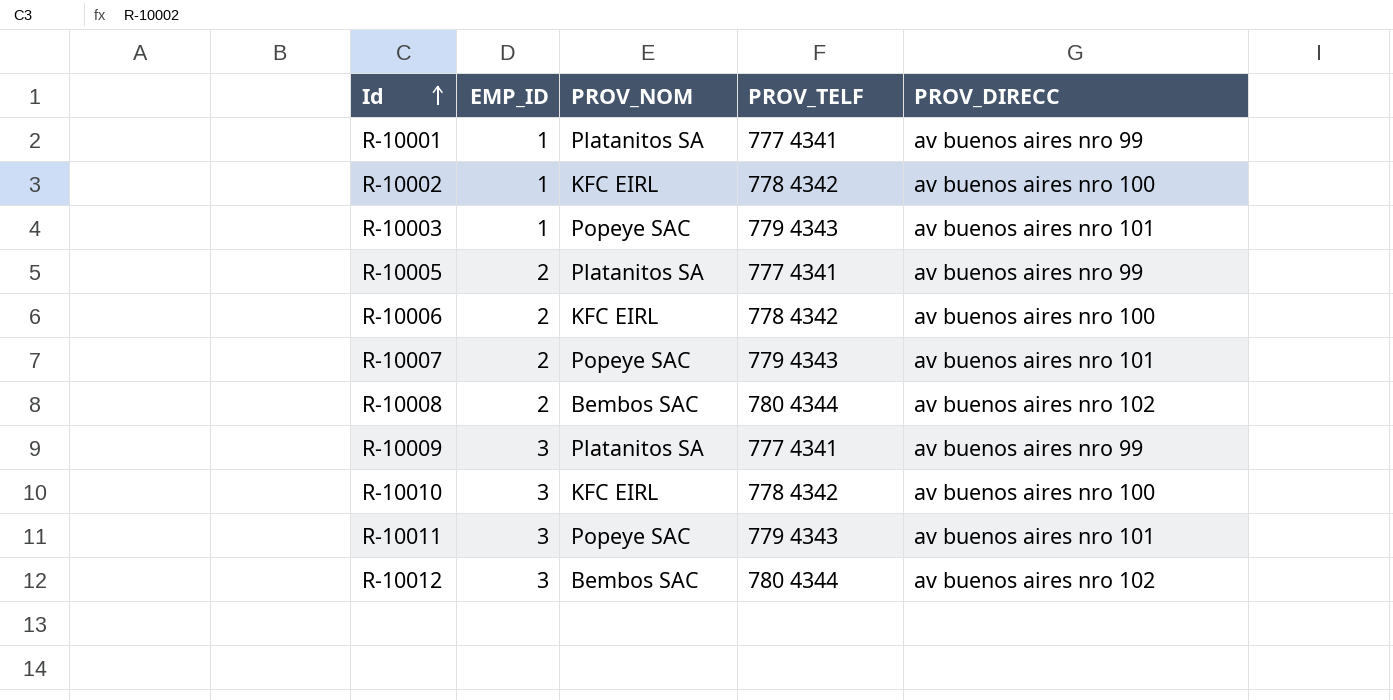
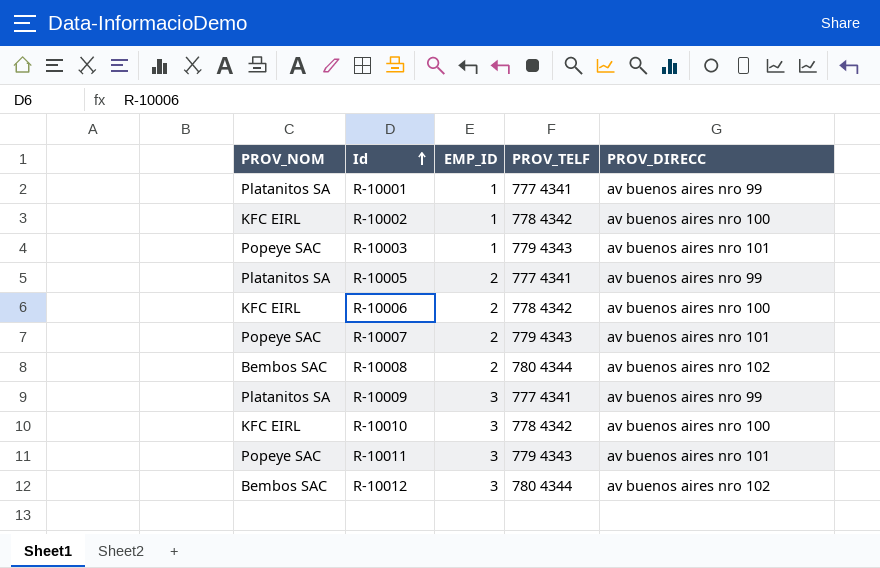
column PROV_NOM | position: 3 -> 1

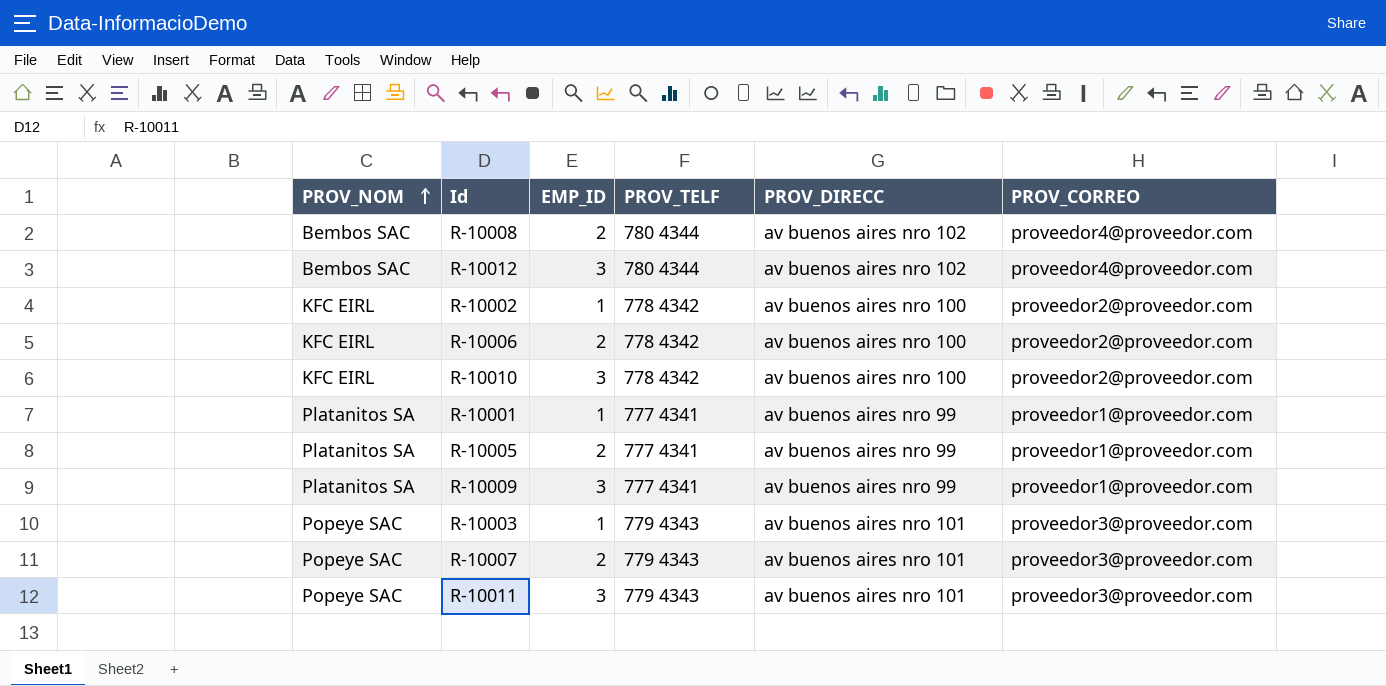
row order: Id ascending -> PROV_NOM ascending
column PROV_CORREO | position: none -> 6

